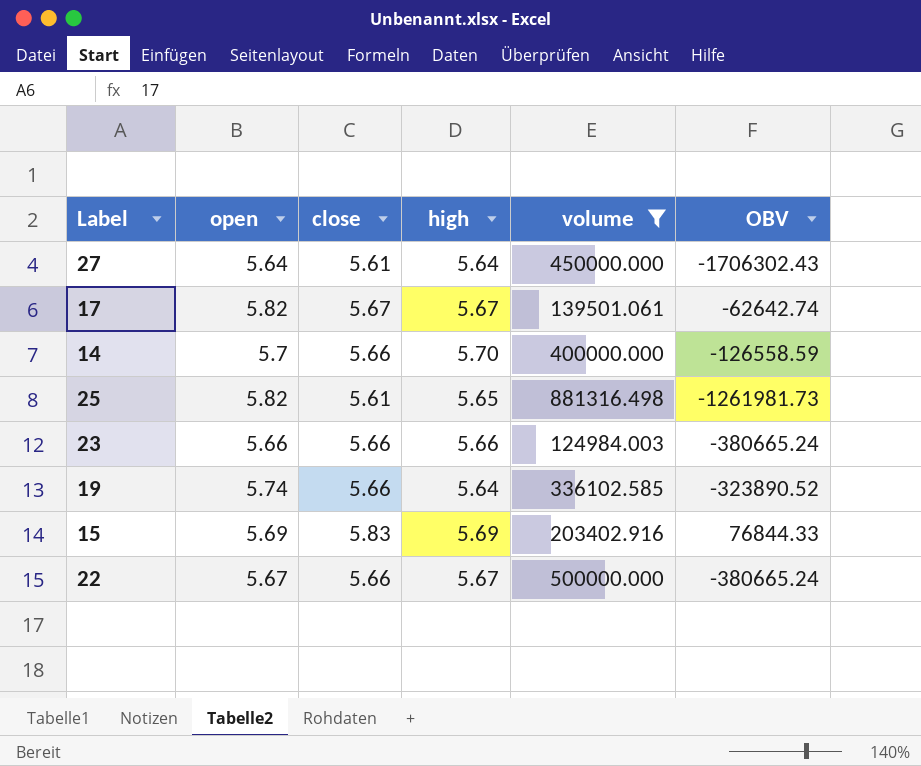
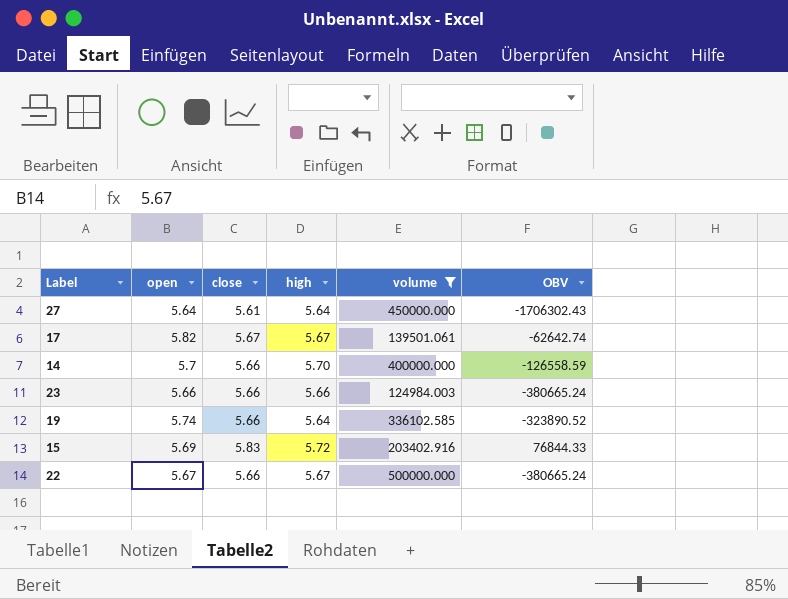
row 25: 5.82 | 5.61 | 5.65 | 881316.498 | -1261981.73 -> none
15 | high: 5.69 -> 5.72

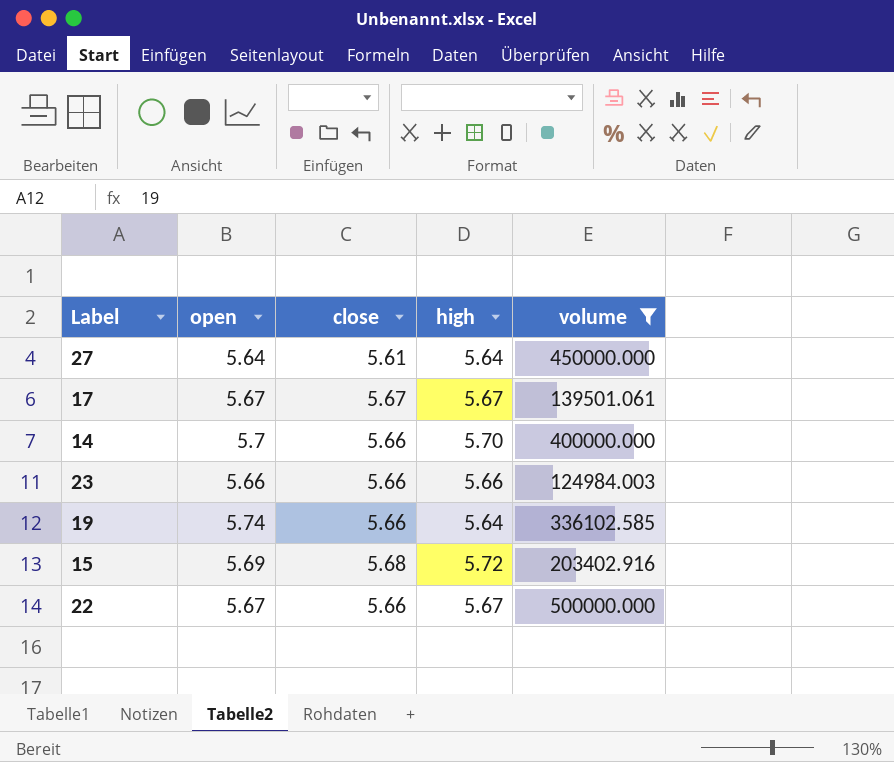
column OBV | position: 6 -> none
17 | open: 5.82 -> 5.67
15 | close: 5.83 -> 5.68

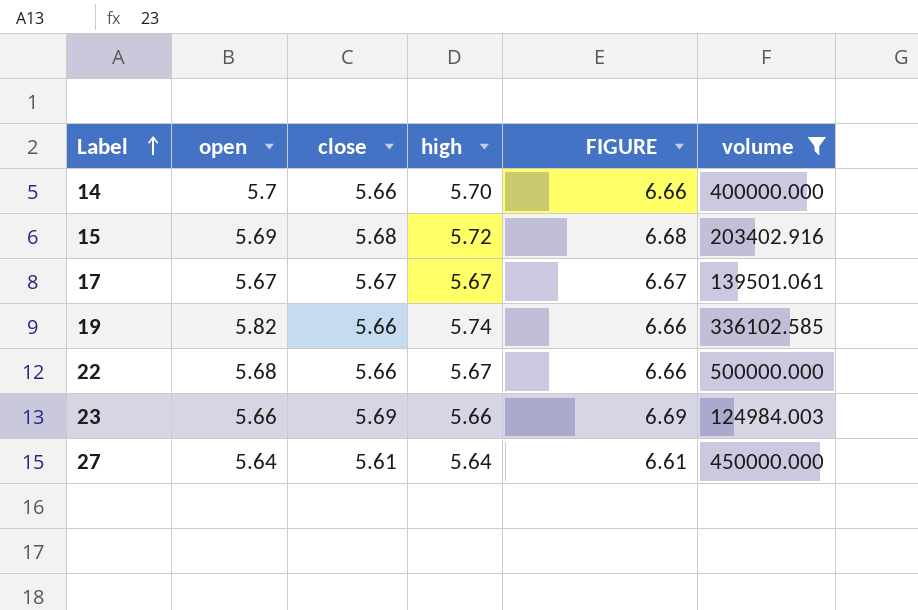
row order: none -> Label ascending
column FIGURE | formula: none -> [close] + 1
19 | open: 5.74 -> 5.82
19 | high: 5.64 -> 5.74
22 | open: 5.67 -> 5.68
23 | close: 5.66 -> 5.69

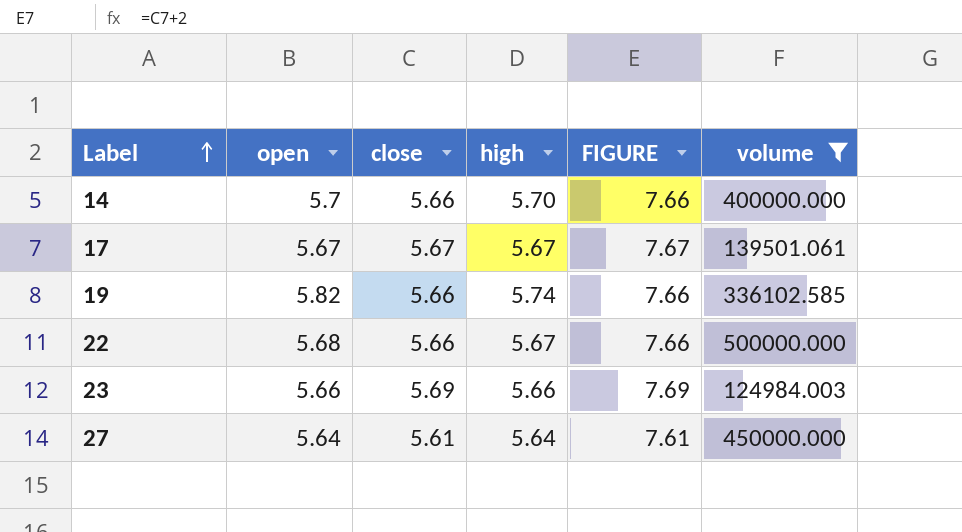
column FIGURE | formula: [close] + 1 -> [close] + 2
row 15: 5.69 | 5.68 | 5.72 | 6.68 | 203402.916 -> none

